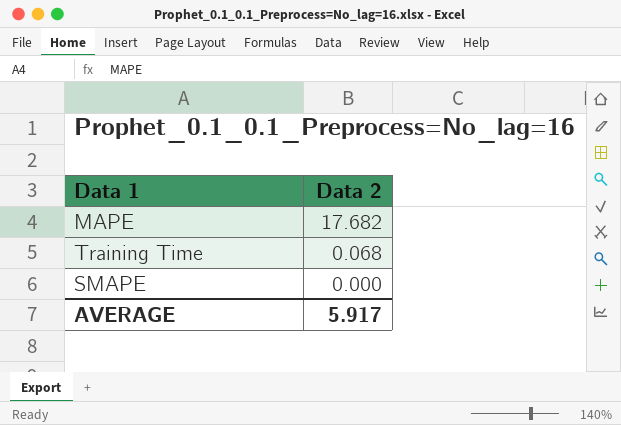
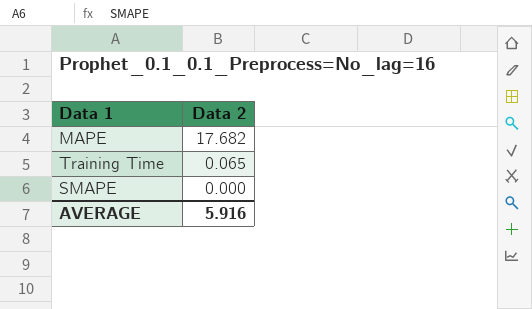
Training Time | Data 2: 0.068 -> 0.065
AVERAGE | Data 2: 5.917 -> 5.916

